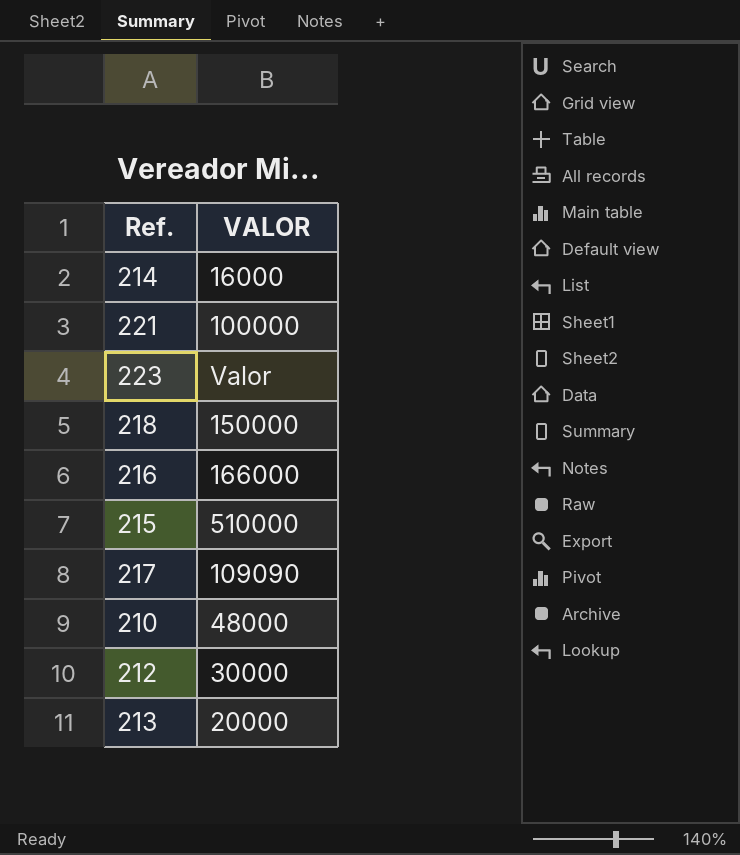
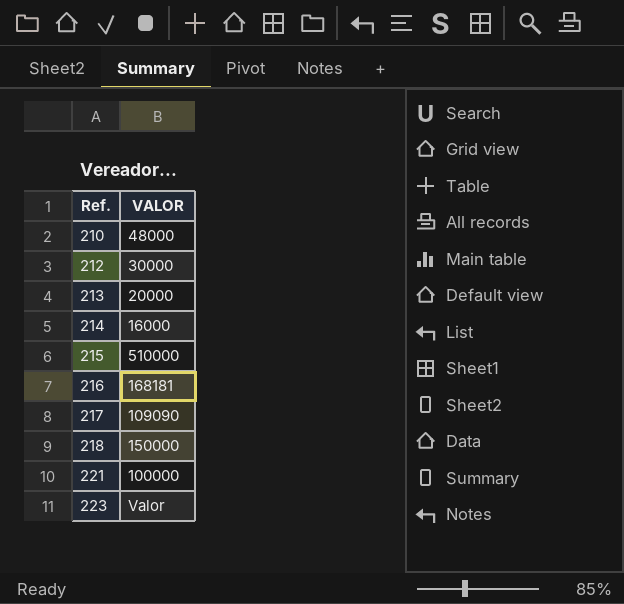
row order: none -> Ref. ascending
216 | VALOR: 166000 -> 168181

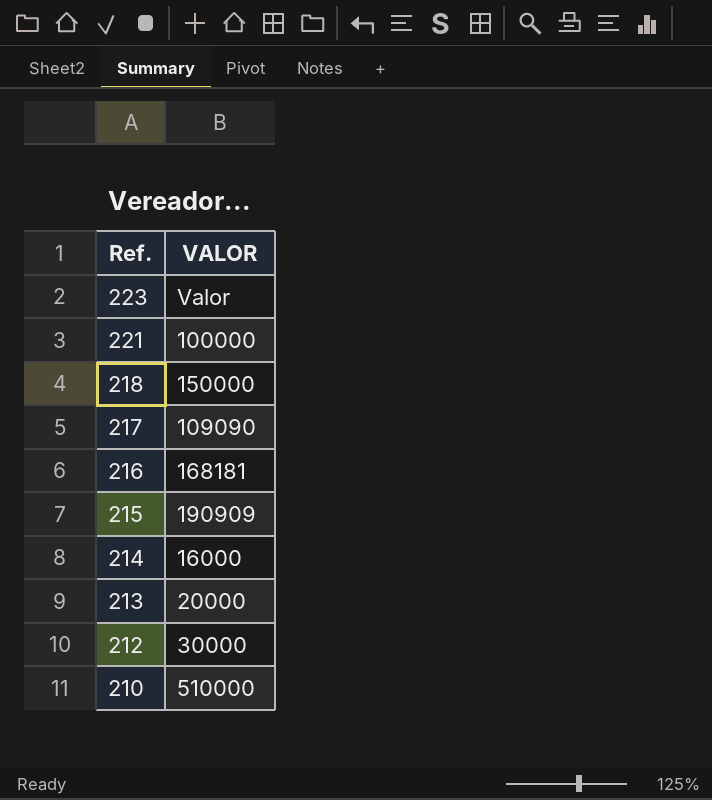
row order: Ref. ascending -> Ref. descending
215 | VALOR: 510000 -> 190909
210 | VALOR: 48000 -> 510000

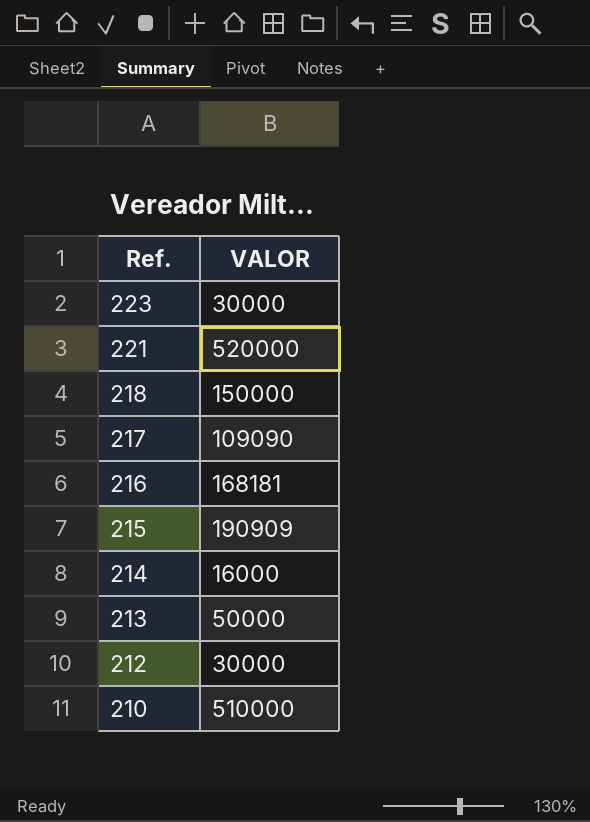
223 | VALOR: Valor -> 30000
221 | VALOR: 100000 -> 520000
213 | VALOR: 20000 -> 50000

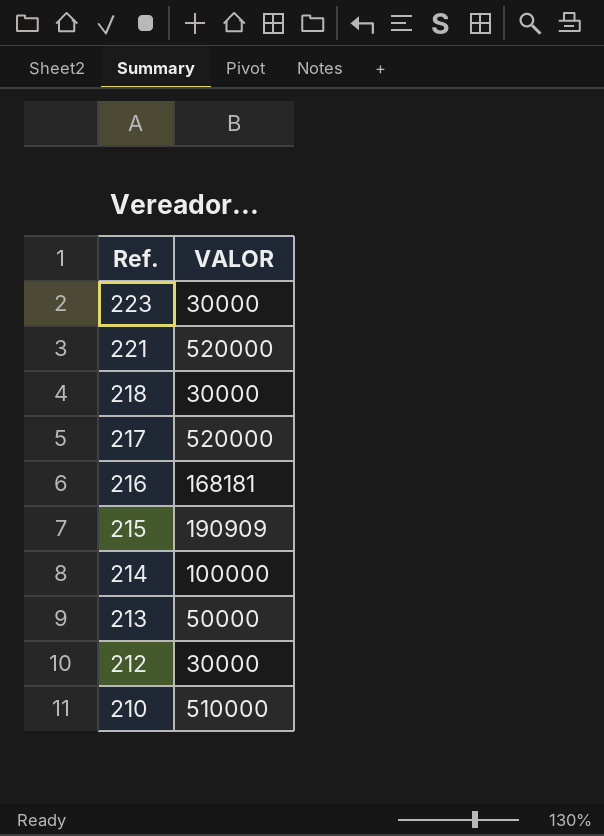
218 | VALOR: 150000 -> 30000
217 | VALOR: 109090 -> 520000
214 | VALOR: 16000 -> 100000

